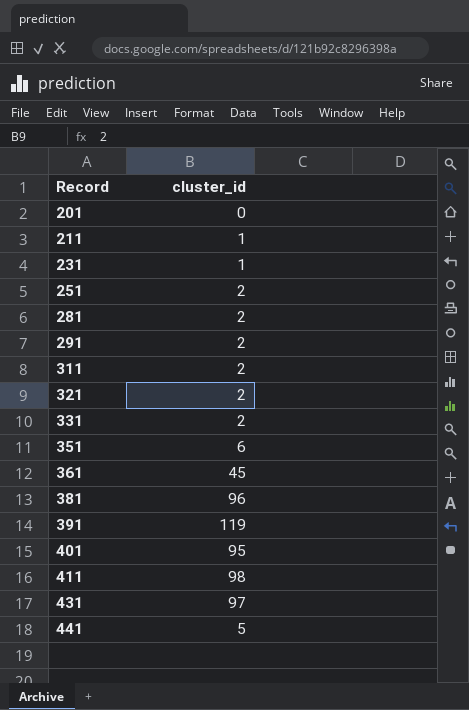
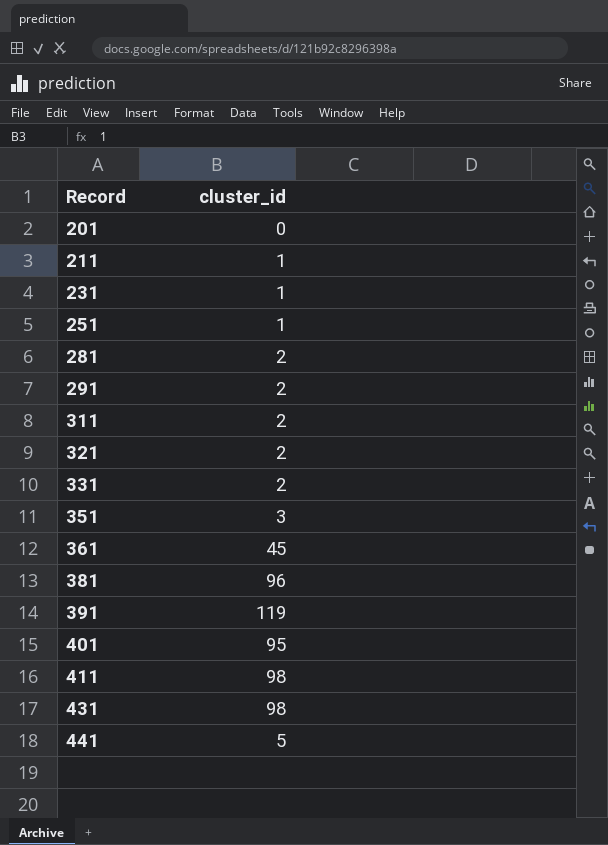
251 | cluster_id: 2 -> 1
351 | cluster_id: 6 -> 3
431 | cluster_id: 97 -> 98

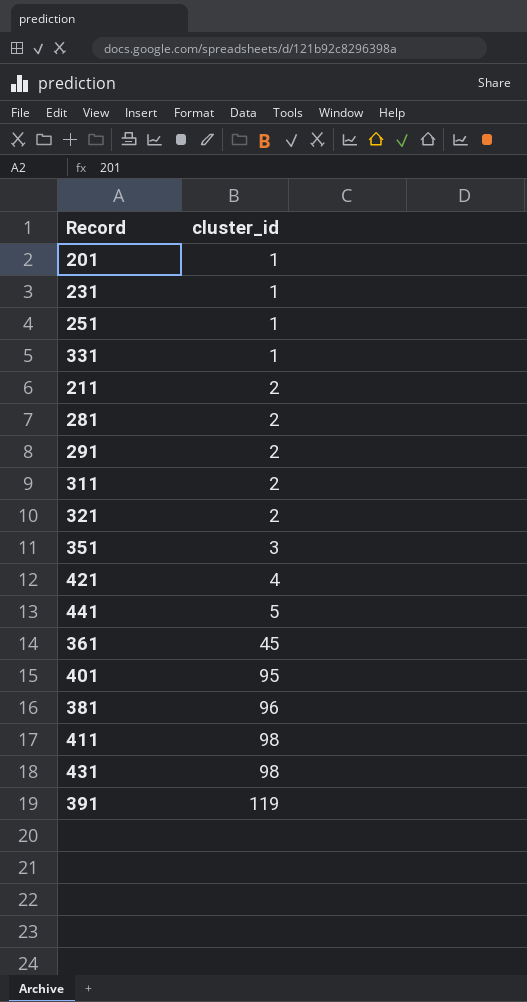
row order: Record ascending -> cluster_id ascending
201 | cluster_id: 0 -> 1
331 | cluster_id: 2 -> 1
211 | cluster_id: 1 -> 2
row 421: none -> 4

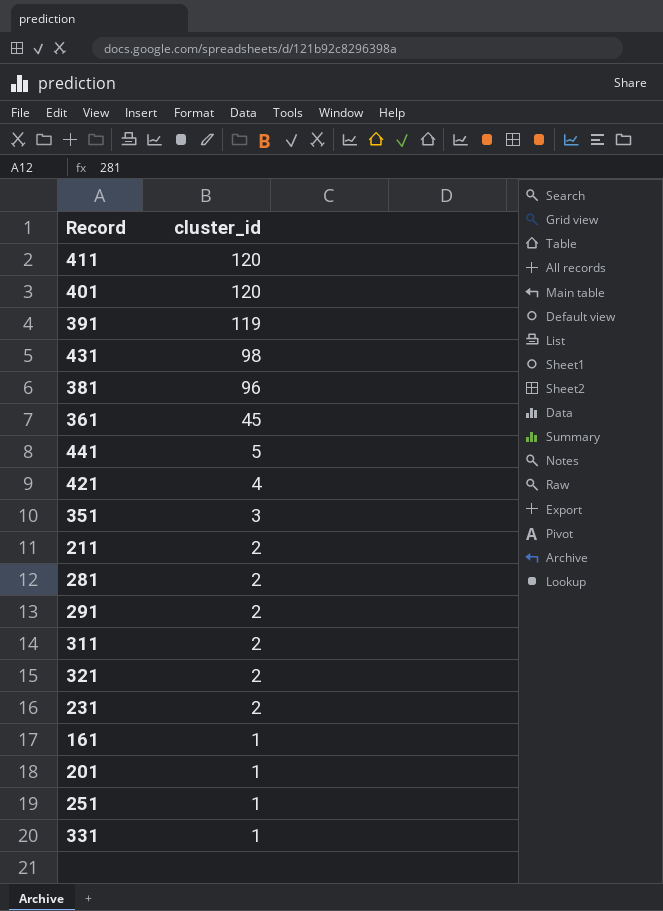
row order: cluster_id ascending -> cluster_id descending
411 | cluster_id: 98 -> 120
401 | cluster_id: 95 -> 120
231 | cluster_id: 1 -> 2
row 161: none -> 1

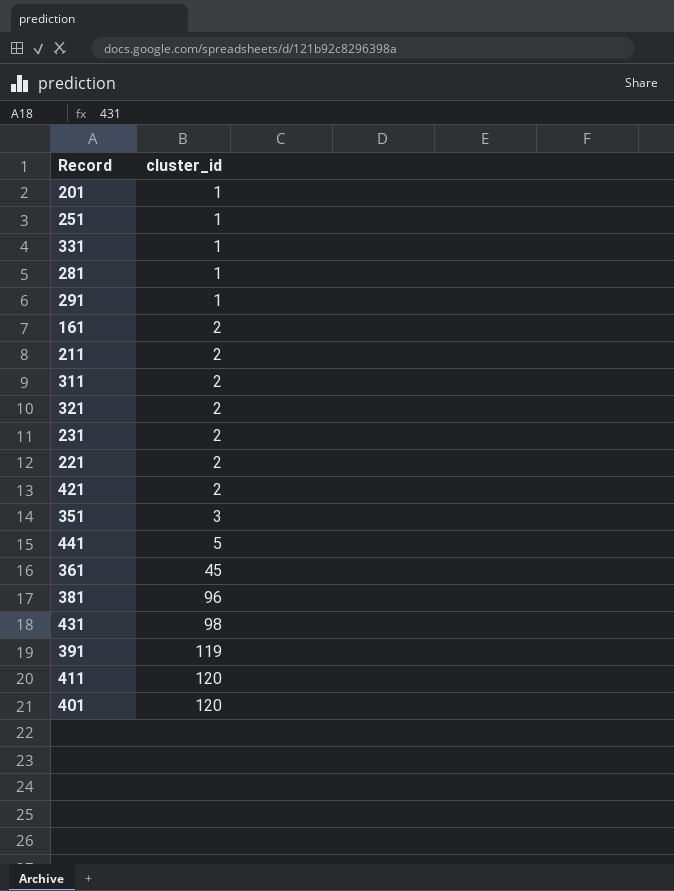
row order: cluster_id descending -> cluster_id ascending
281 | cluster_id: 2 -> 1
291 | cluster_id: 2 -> 1
161 | cluster_id: 1 -> 2
row 221: none -> 2
421 | cluster_id: 4 -> 2

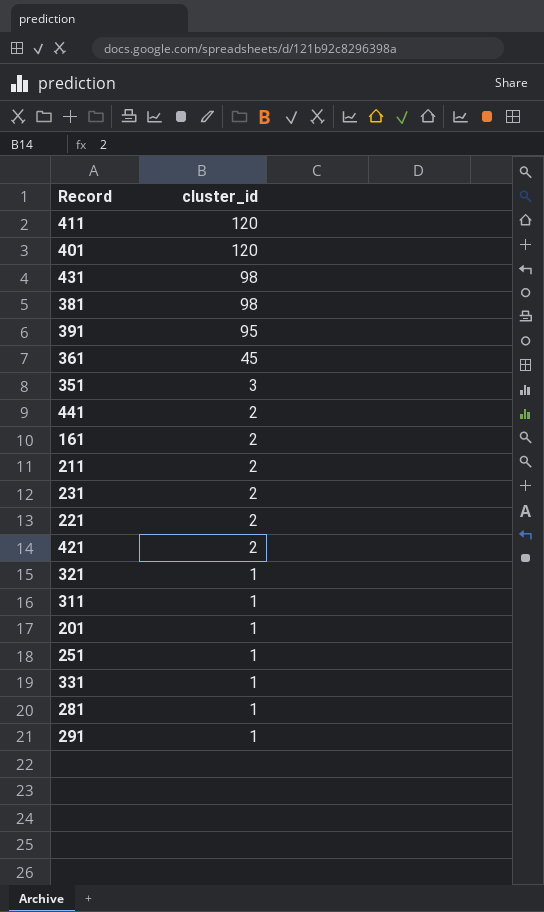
row order: cluster_id ascending -> cluster_id descending
381 | cluster_id: 96 -> 98
391 | cluster_id: 119 -> 95
441 | cluster_id: 5 -> 2
321 | cluster_id: 2 -> 1
311 | cluster_id: 2 -> 1

